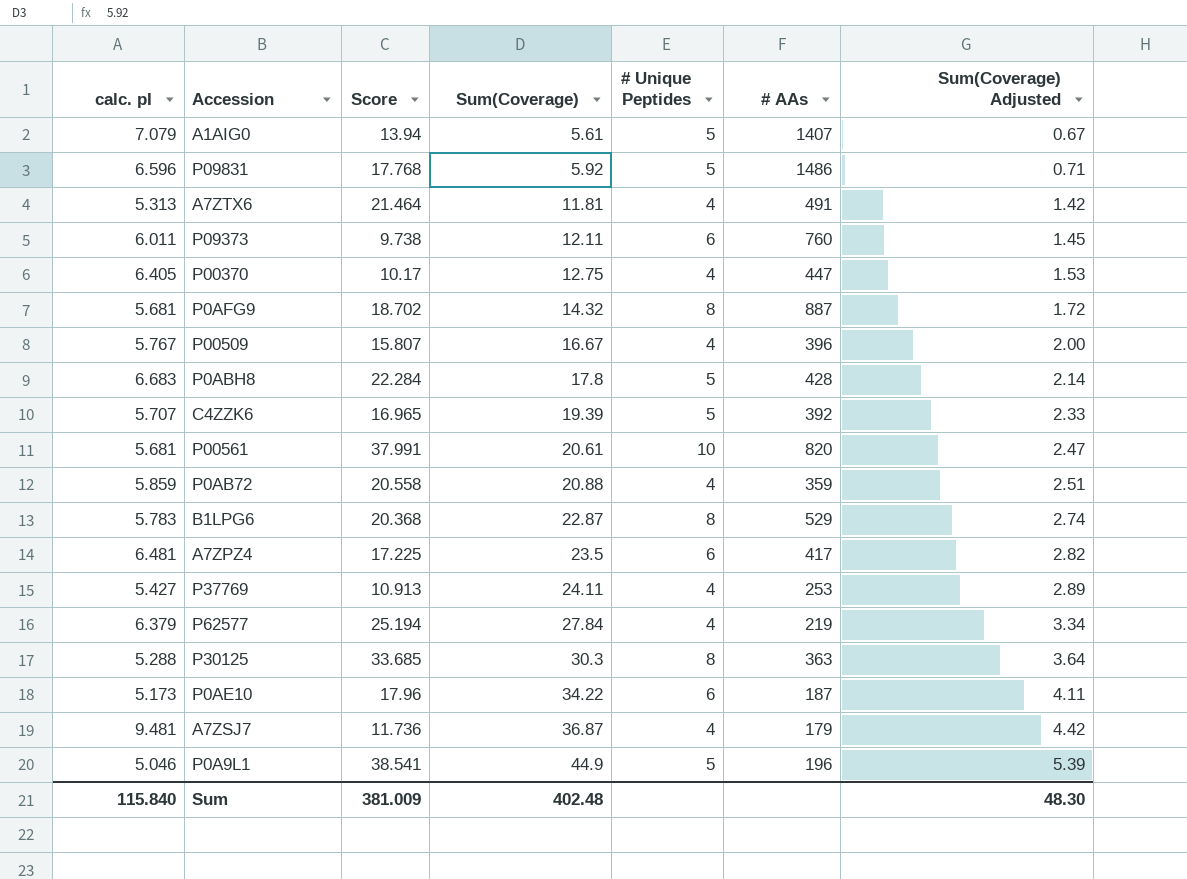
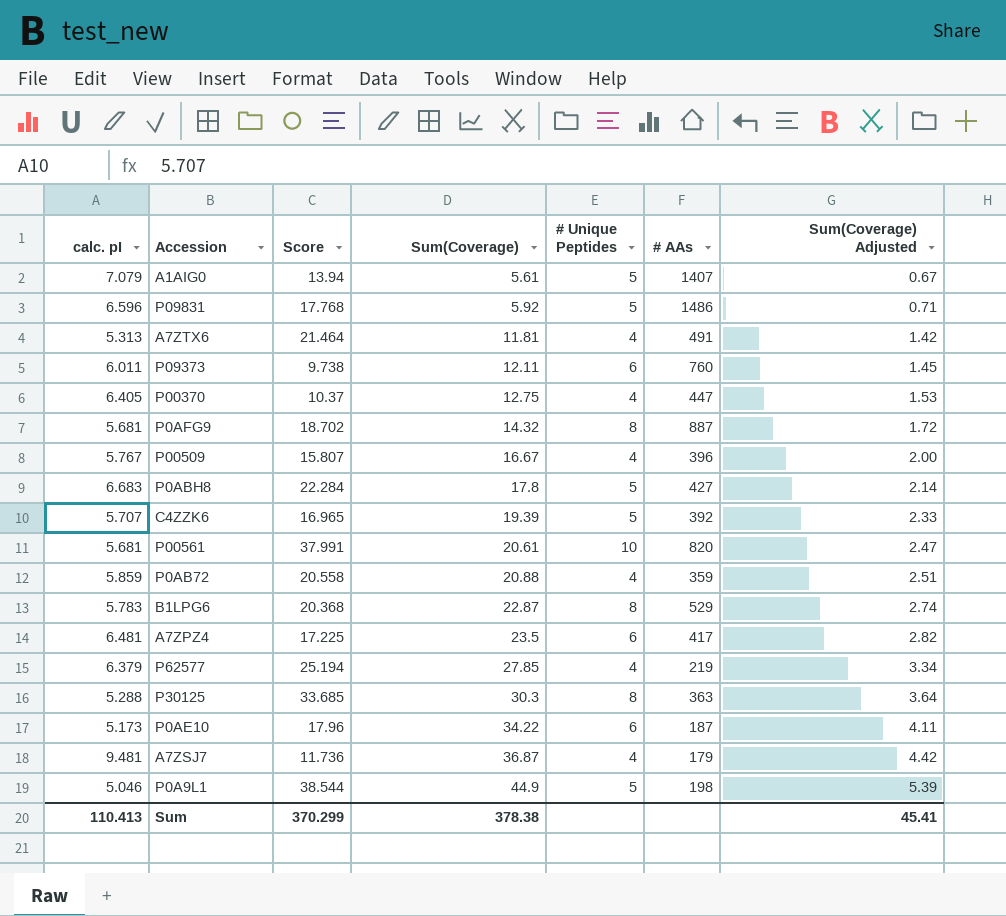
row P37769: 5.427 | 10.913 | 24.11 | 4 | 253 | 2.89 -> none
P00370 | Score: 10.17 -> 10.37
P0ABH8 | # AAs: 428 -> 427
P62577 | Sum(Coverage): 27.84 -> 27.85
P0A9L1 | Score: 38.541 -> 38.544
P0A9L1 | # AAs: 196 -> 198
Sum | calc. pI: 115.840 -> 110.413
Sum | Score: 381.009 -> 370.299
Sum | Sum(Coverage): 402.48 -> 378.38
Sum | Sum(Coverage) Adjusted: 48.30 -> 45.41

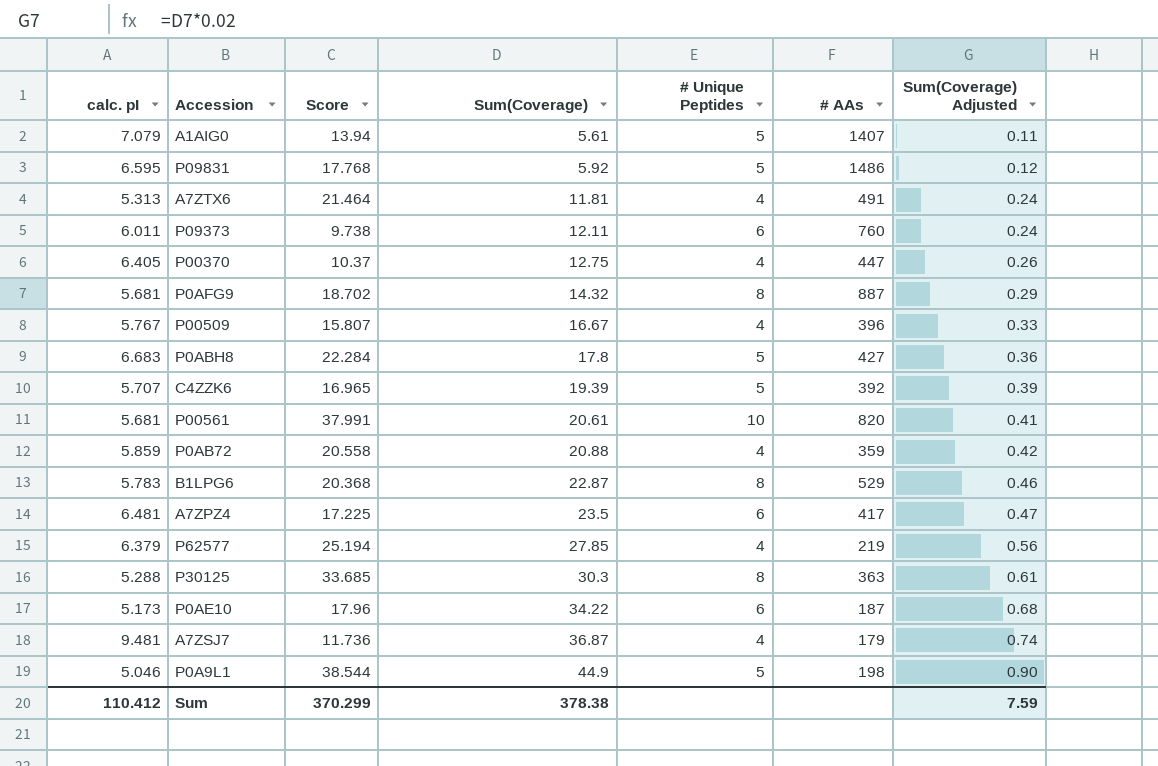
column Sum(Coverage) Adjusted | formula: [Sum(Coverage)] * 0.12 -> [Sum(Coverage)] * 0.02
P09831 | calc. pI: 6.596 -> 6.595
Sum | calc. pI: 110.413 -> 110.412
Sum | Sum(Coverage) Adjusted: 45.41 -> 7.59

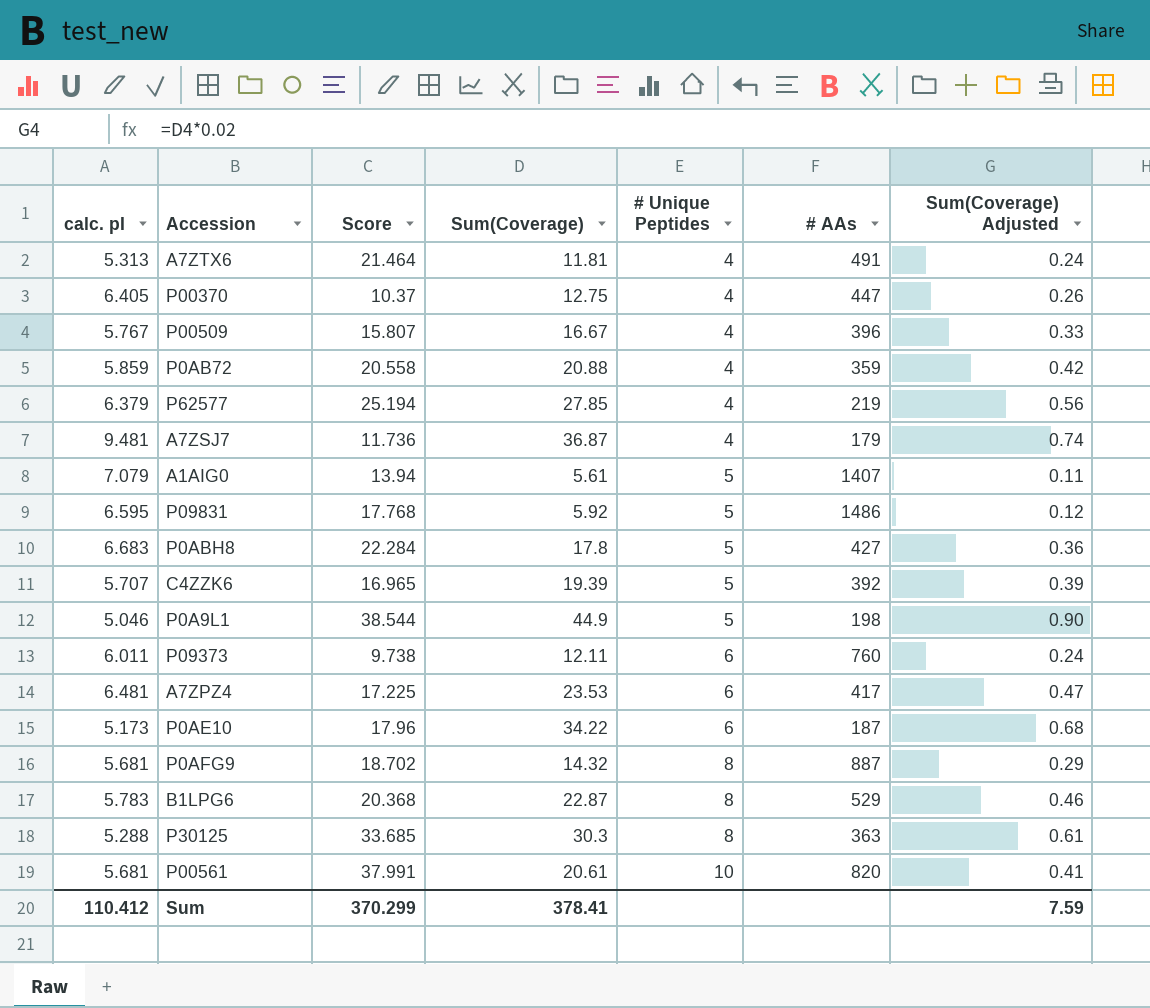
row order: Sum(Coverage) ascending -> # Unique Peptides ascending
A7ZPZ4 | Sum(Coverage): 23.5 -> 23.53
Sum | Sum(Coverage): 378.38 -> 378.41

